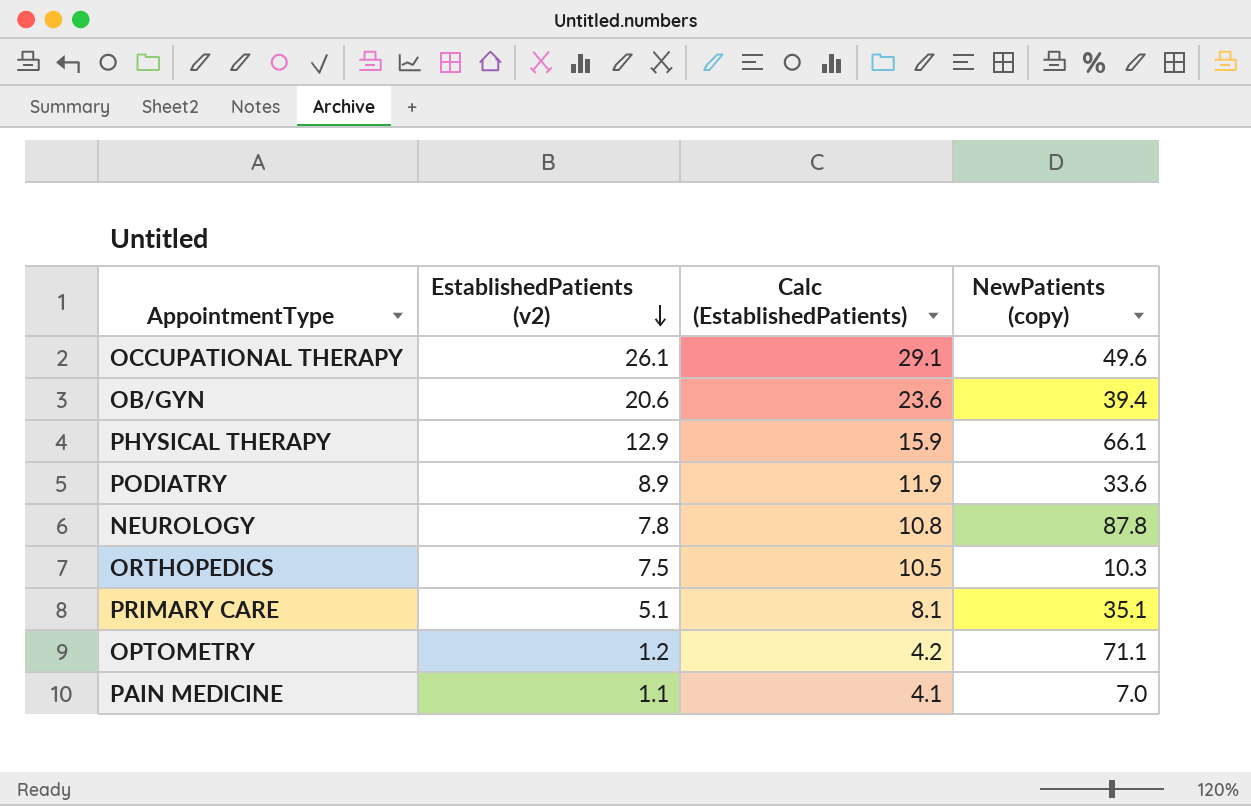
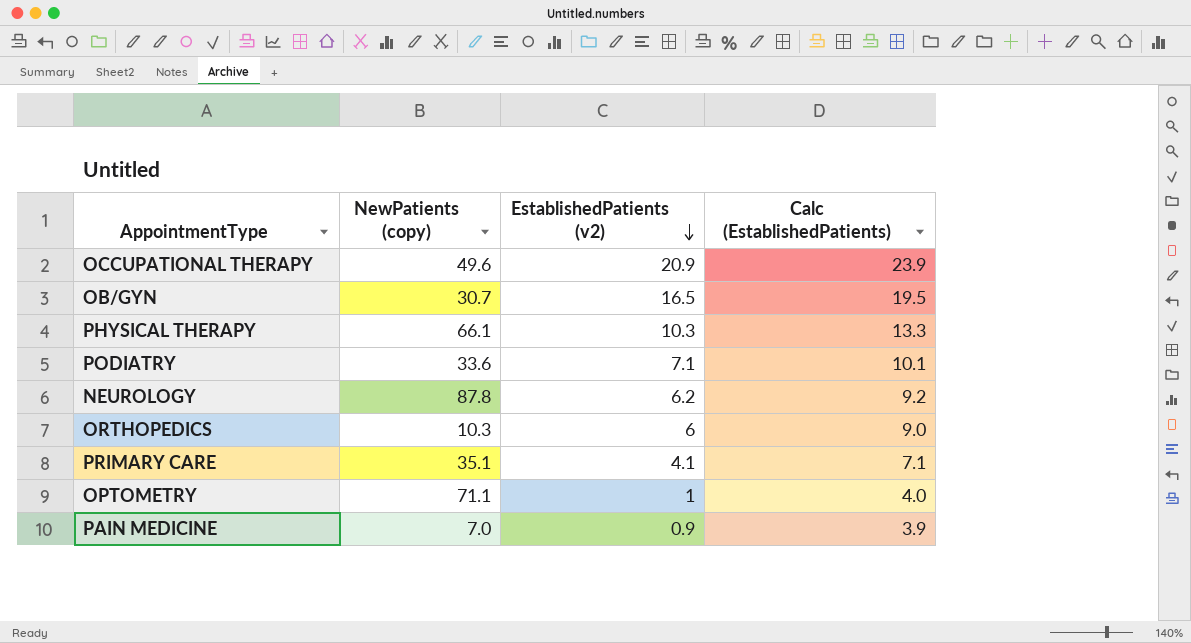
column NewPatients (copy) | position: 4 -> 2
OCCUPATIONAL THERAPY | EstablishedPatients (v2): 26.1 -> 20.9
OCCUPATIONAL THERAPY | Calc (EstablishedPatients): 29.1 -> 23.9
OB/GYN | NewPatients (copy): 39.4 -> 30.7
OB/GYN | EstablishedPatients (v2): 20.6 -> 16.5
OB/GYN | Calc (EstablishedPatients): 23.6 -> 19.5
PHYSICAL THERAPY | EstablishedPatients (v2): 12.9 -> 10.3
PHYSICAL THERAPY | Calc (EstablishedPatients): 15.9 -> 13.3
PODIATRY | EstablishedPatients (v2): 8.9 -> 7.1
PODIATRY | Calc (EstablishedPatients): 11.9 -> 10.1
NEUROLOGY | EstablishedPatients (v2): 7.8 -> 6.2
NEUROLOGY | Calc (EstablishedPatients): 10.8 -> 9.2
ORTHOPEDICS | EstablishedPatients (v2): 7.5 -> 6
ORTHOPEDICS | Calc (EstablishedPatients): 10.5 -> 9.0
PRIMARY CARE | EstablishedPatients (v2): 5.1 -> 4.1
PRIMARY CARE | Calc (EstablishedPatients): 8.1 -> 7.1
OPTOMETRY | EstablishedPatients (v2): 1.2 -> 1
OPTOMETRY | Calc (EstablishedPatients): 4.2 -> 4.0
PAIN MEDICINE | EstablishedPatients (v2): 1.1 -> 0.9
PAIN MEDICINE | Calc (EstablishedPatients): 4.1 -> 3.9

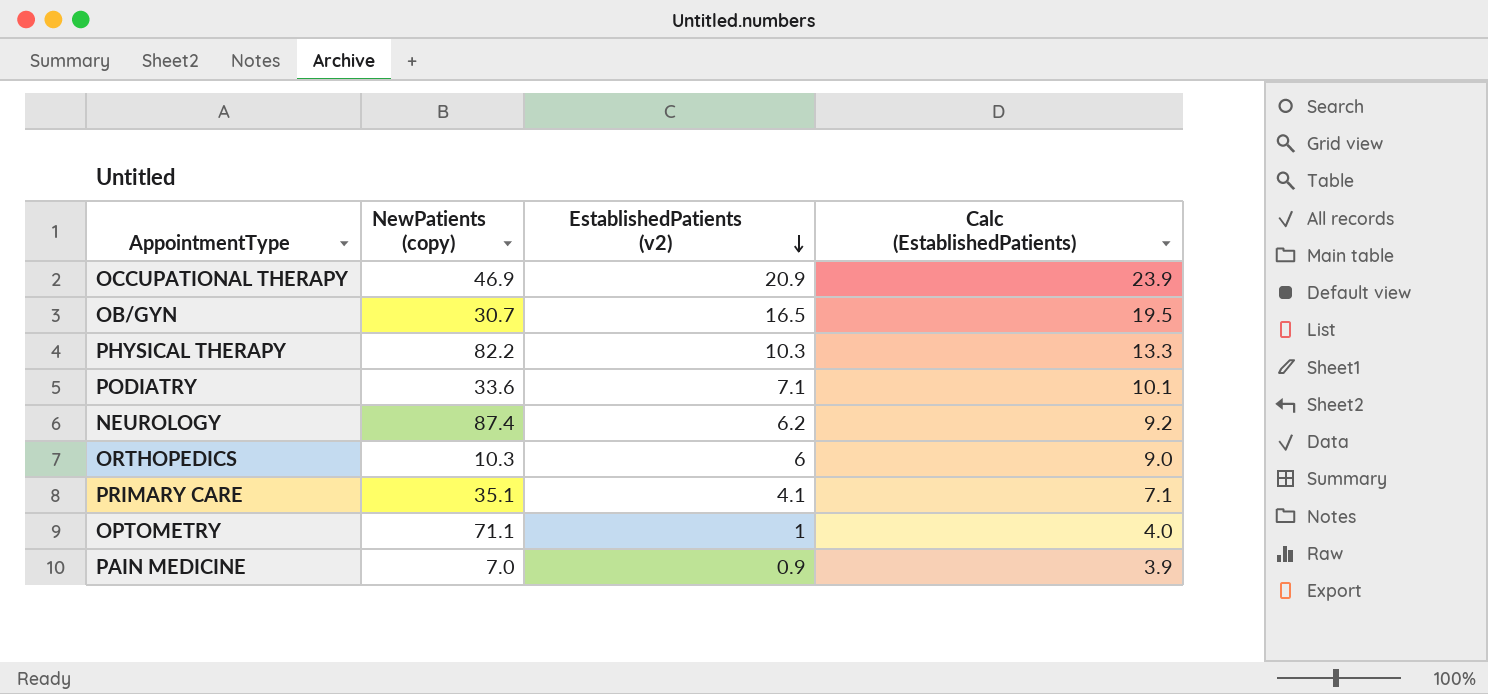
OCCUPATIONAL THERAPY | NewPatients (copy): 49.6 -> 46.9
PHYSICAL THERAPY | NewPatients (copy): 66.1 -> 82.2
NEUROLOGY | NewPatients (copy): 87.8 -> 87.4

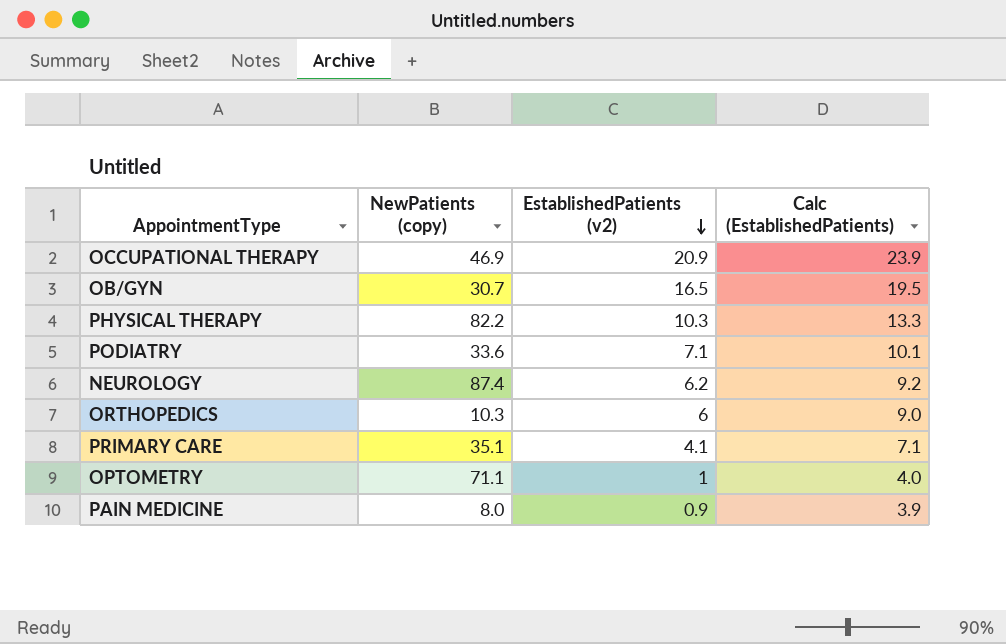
PAIN MEDICINE | NewPatients (copy): 7.0 -> 8.0

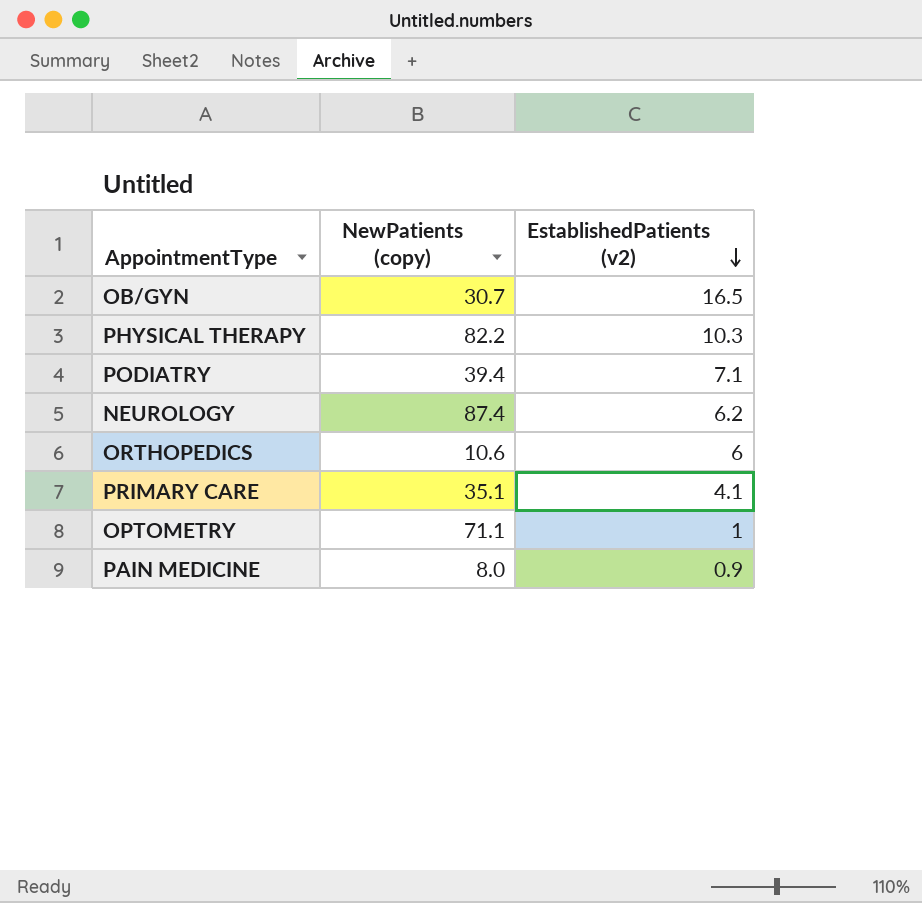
column Calc (EstablishedPatients) | formula: [EstablishedPatients (v2)] + 3 -> none
row OCCUPATIONAL THERAPY: 46.9 | 20.9 | 23.9 -> none
PODIATRY | NewPatients (copy): 33.6 -> 39.4
ORTHOPEDICS | NewPatients (copy): 10.3 -> 10.6

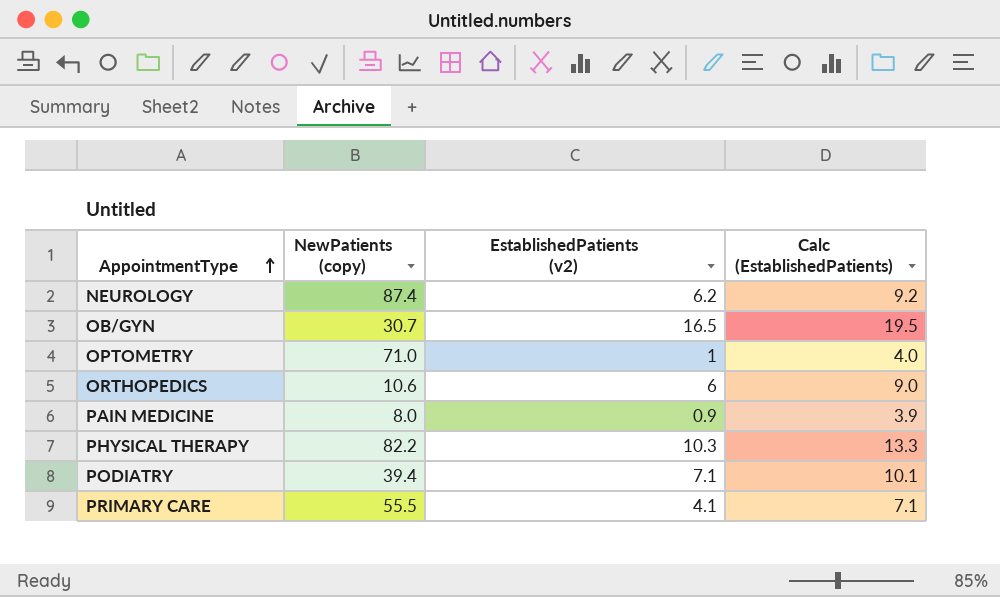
row order: EstablishedPatients (v2) descending -> AppointmentType ascending
column Calc (EstablishedPatients) | formula: none -> [EstablishedPatients (v2)] + 3
OPTOMETRY | NewPatients (copy): 71.1 -> 71.0
PRIMARY CARE | NewPatients (copy): 35.1 -> 55.5

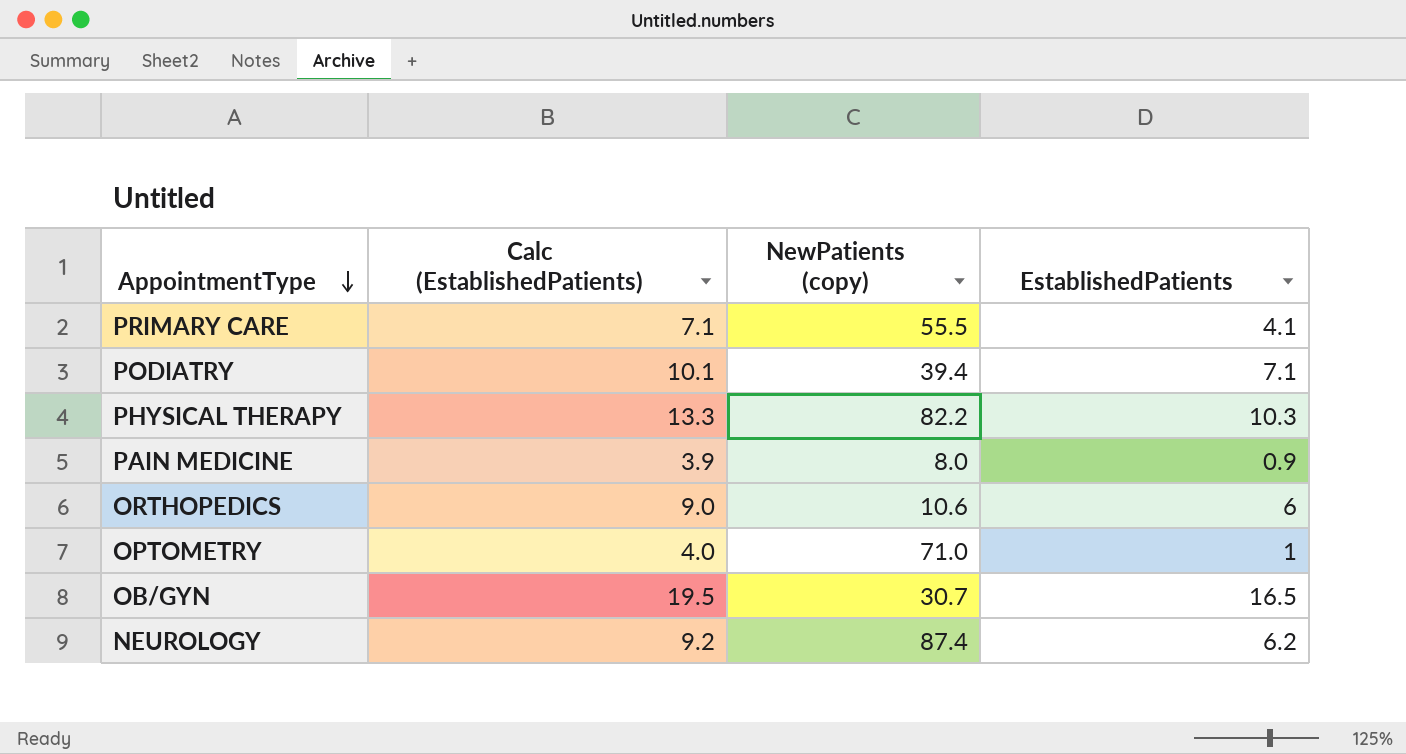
row order: AppointmentType ascending -> AppointmentType descending
column Calc (EstablishedPatients) | position: 4 -> 2
column name: EstablishedPatients (v2) -> EstablishedPatients

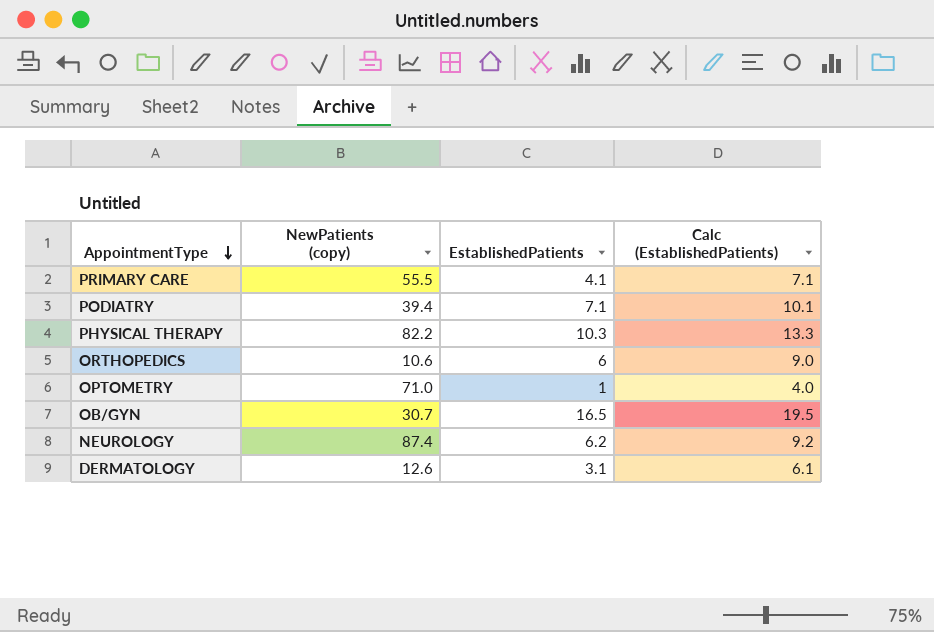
column Calc (EstablishedPatients) | position: 2 -> 4
row PAIN MEDICINE: 3.9 | 8.0 | 0.9 -> none
row DERMATOLOGY: none -> 12.6 | 3.1 | 6.1

